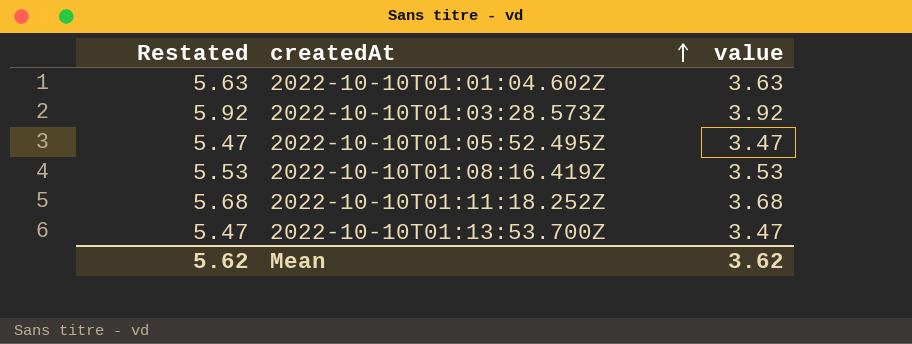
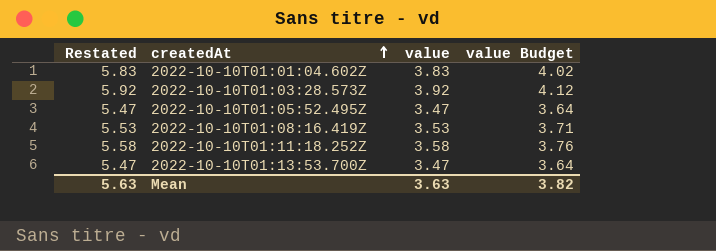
column value Budget | formula: none -> [value] * 1.05
2022-10-10T01:01:04.602Z | Restated: 5.63 -> 5.83
2022-10-10T01:01:04.602Z | value: 3.63 -> 3.83
2022-10-10T01:11:18.252Z | Restated: 5.68 -> 5.58
2022-10-10T01:11:18.252Z | value: 3.68 -> 3.58
Mean | Restated: 5.62 -> 5.63
Mean | value: 3.62 -> 3.63

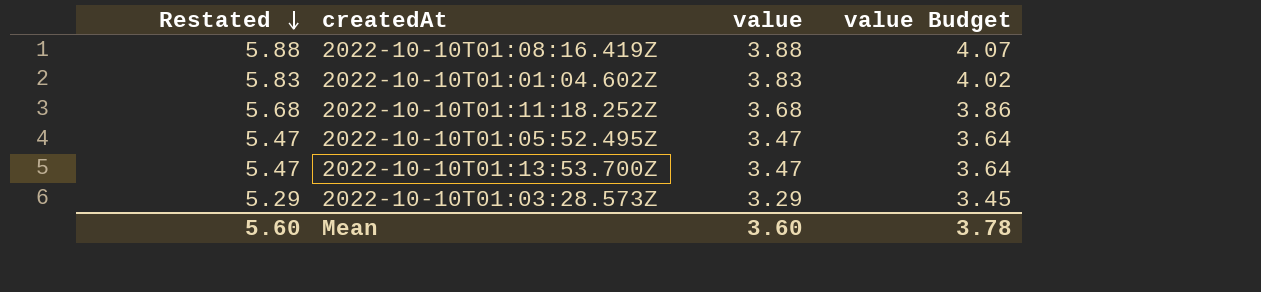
row order: createdAt ascending -> Restated descending
2022-10-10T01:08:16.419Z | Restated: 5.53 -> 5.88
2022-10-10T01:08:16.419Z | value: 3.53 -> 3.88
2022-10-10T01:08:16.419Z | value Budget: 3.71 -> 4.07
2022-10-10T01:11:18.252Z | Restated: 5.58 -> 5.68
2022-10-10T01:11:18.252Z | value: 3.58 -> 3.68
2022-10-10T01:11:18.252Z | value Budget: 3.76 -> 3.86
2022-10-10T01:03:28.573Z | Restated: 5.92 -> 5.29
2022-10-10T01:03:28.573Z | value: 3.92 -> 3.29
2022-10-10T01:03:28.573Z | value Budget: 4.12 -> 3.45
Mean | Restated: 5.63 -> 5.60
Mean | value: 3.63 -> 3.60
Mean | value Budget: 3.82 -> 3.78

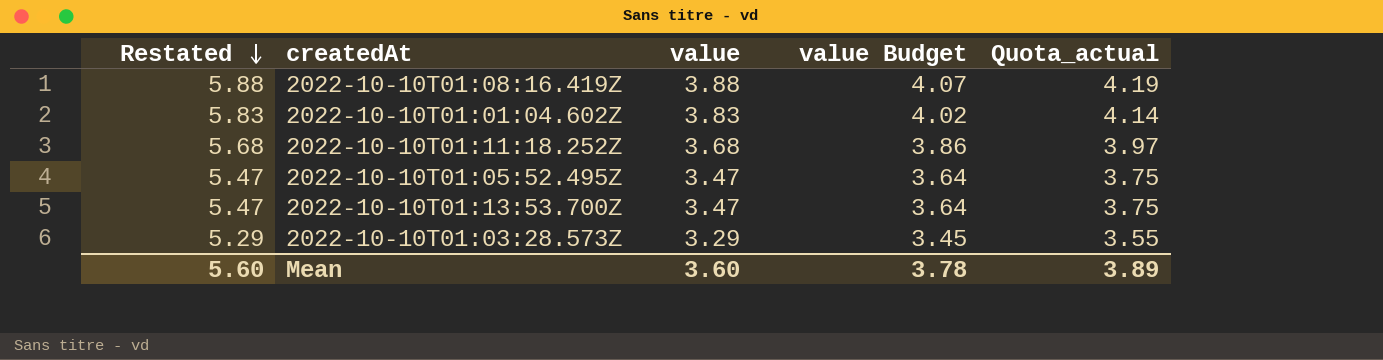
column Quota_actual | formula: none -> [value] * 1.08

